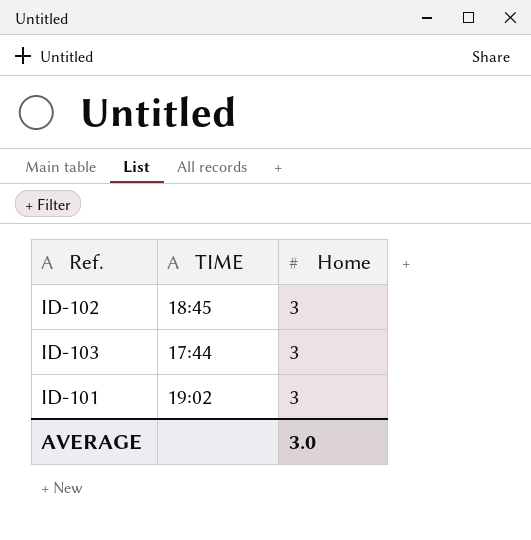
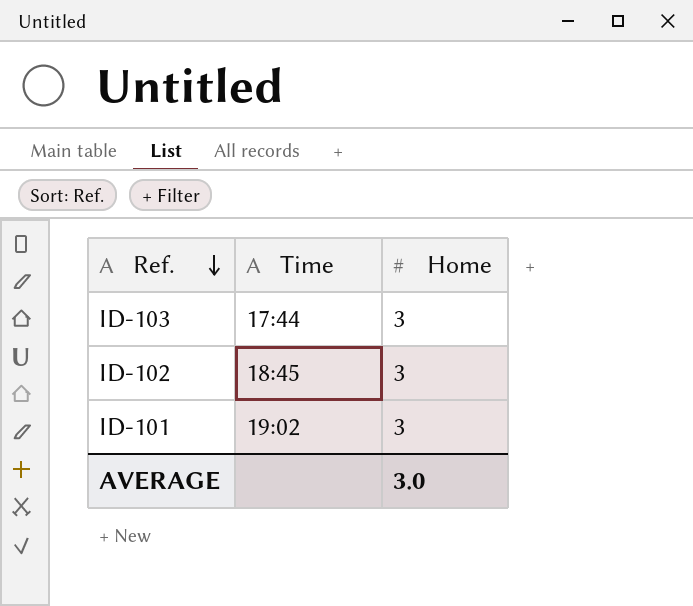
row order: none -> Ref. descending
column name: TIME -> Time

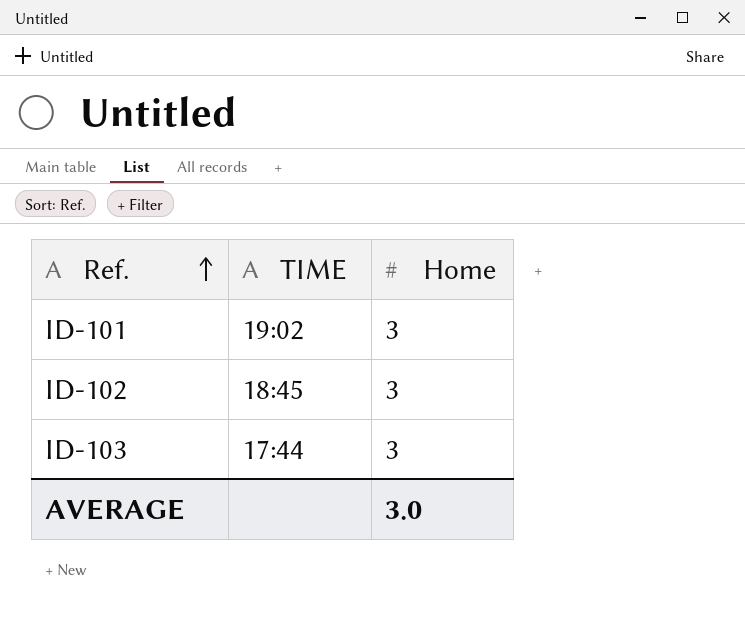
row order: Ref. descending -> Ref. ascending
column name: Time -> TIME

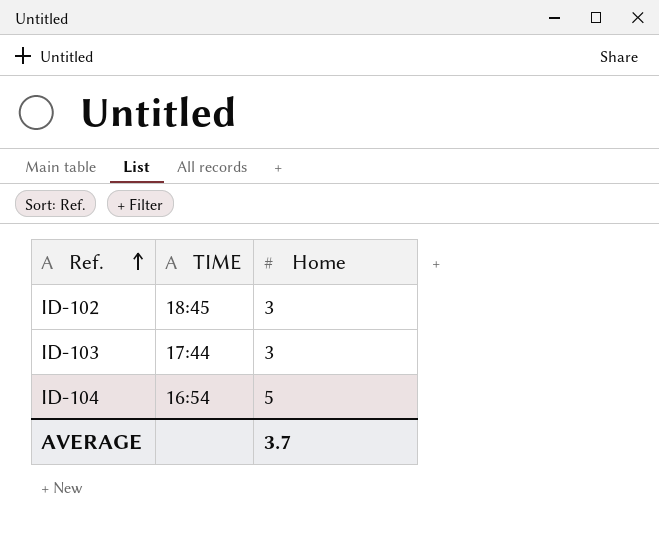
row ID-101: 19:02 | 3 -> none
row ID-104: none -> 16:54 | 5
AVERAGE | Home: 3.0 -> 3.7

